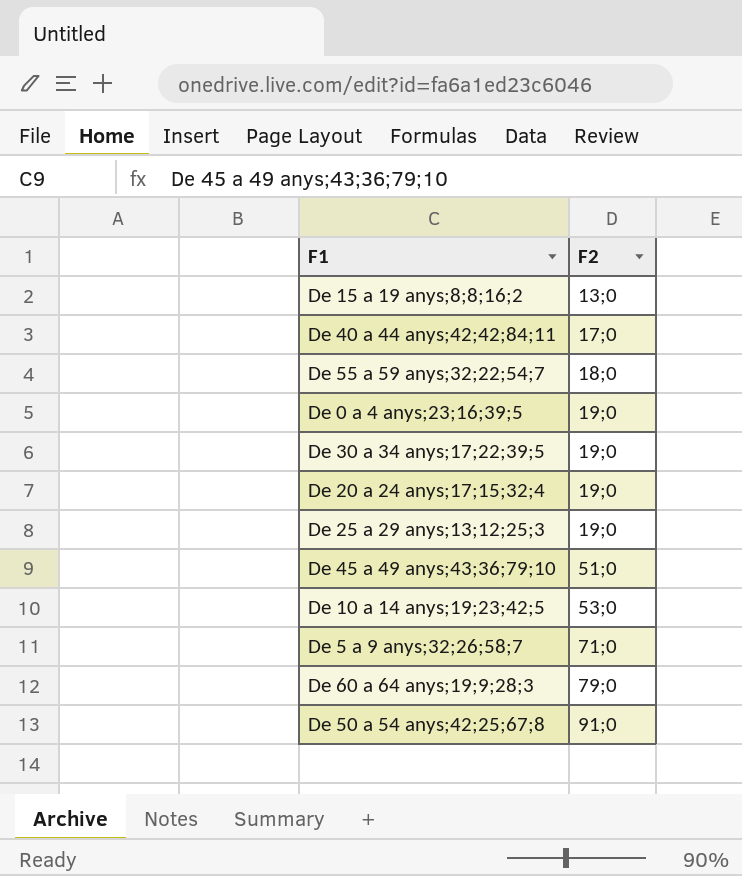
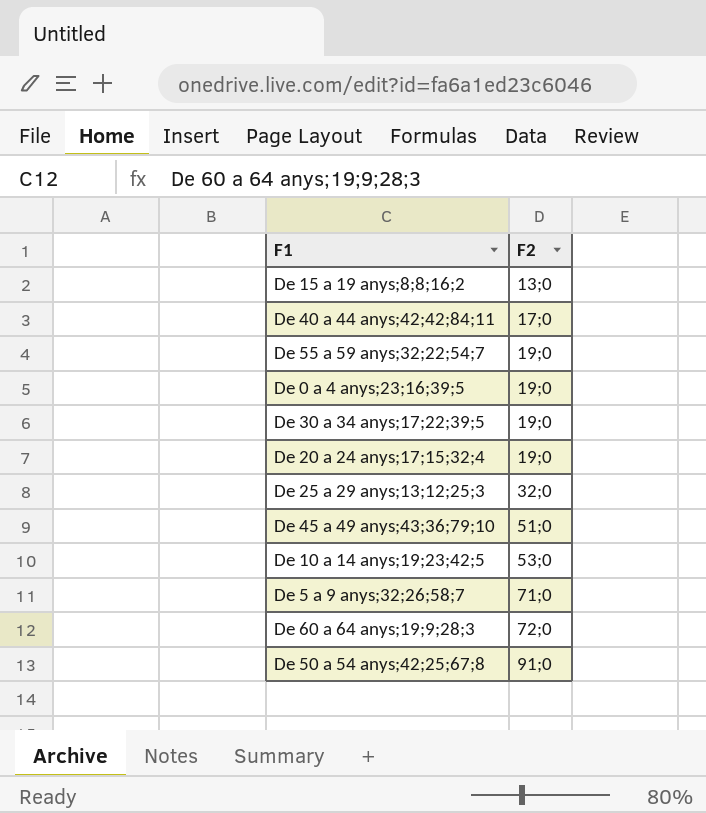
De 55 a 59 anys;32;22;54;7 | F2: 18;0 -> 19;0
De 25 a 29 anys;13;12;25;3 | F2: 19;0 -> 32;0
De 60 a 64 anys;19;9;28;3 | F2: 79;0 -> 72;0

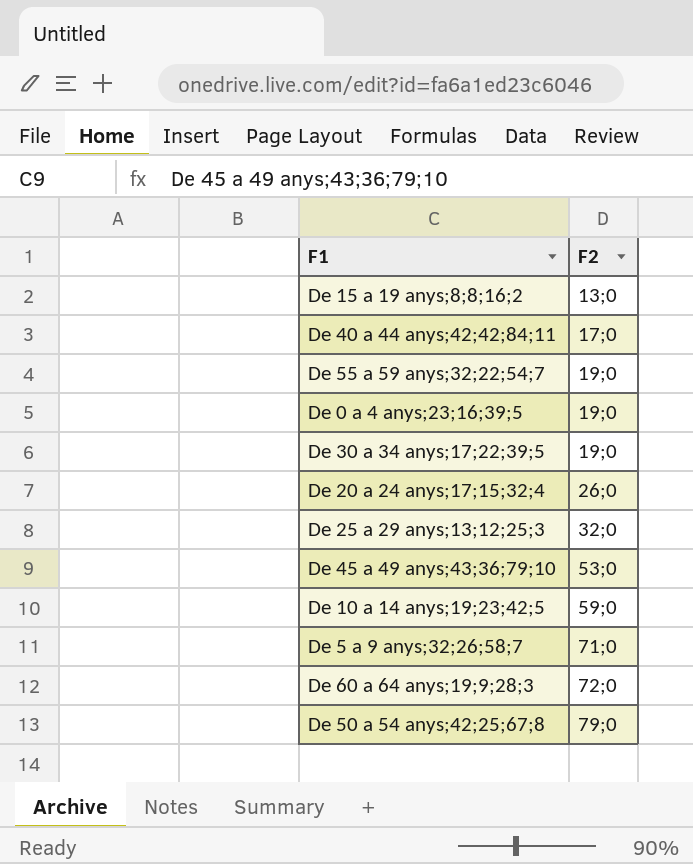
De 20 a 24 anys;17;15;32;4 | F2: 19;0 -> 26;0
De 45 a 49 anys;43;36;79;10 | F2: 51;0 -> 53;0
De 10 a 14 anys;19;23;42;5 | F2: 53;0 -> 59;0
De 50 a 54 anys;42;25;67;8 | F2: 91;0 -> 79;0

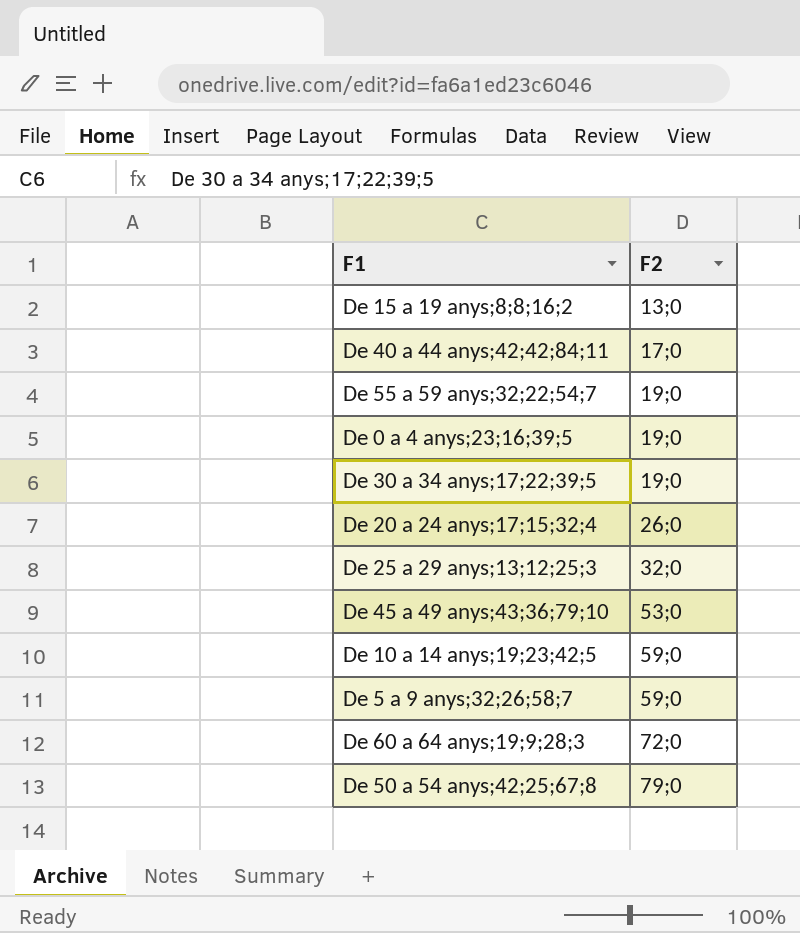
De 5 a 9 anys;32;26;58;7 | F2: 71;0 -> 59;0

